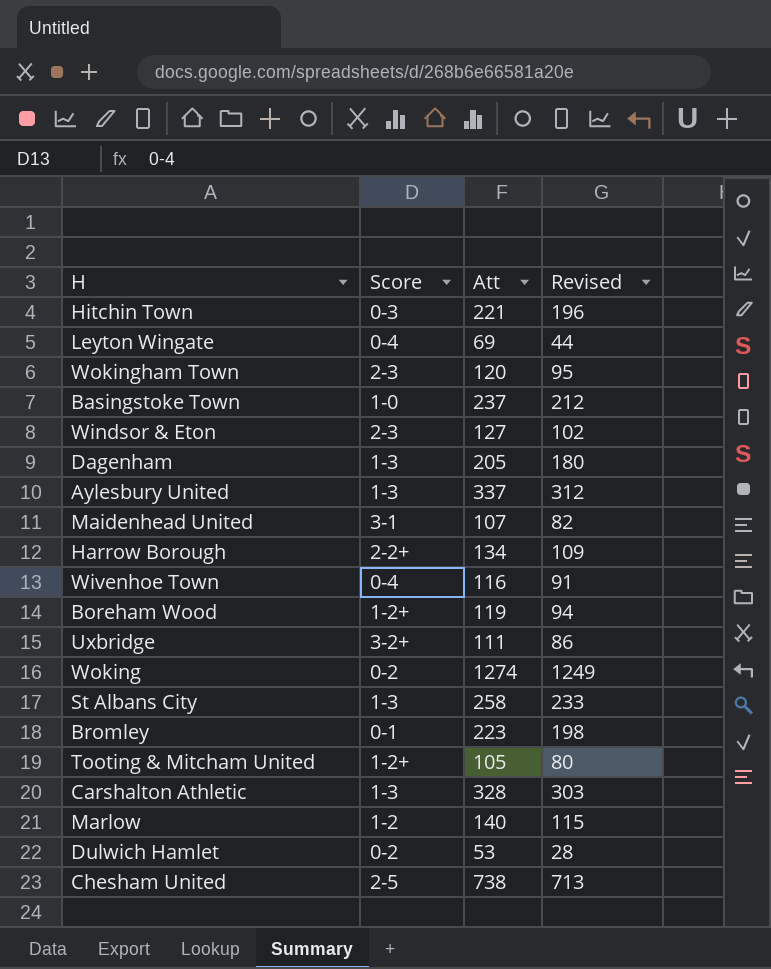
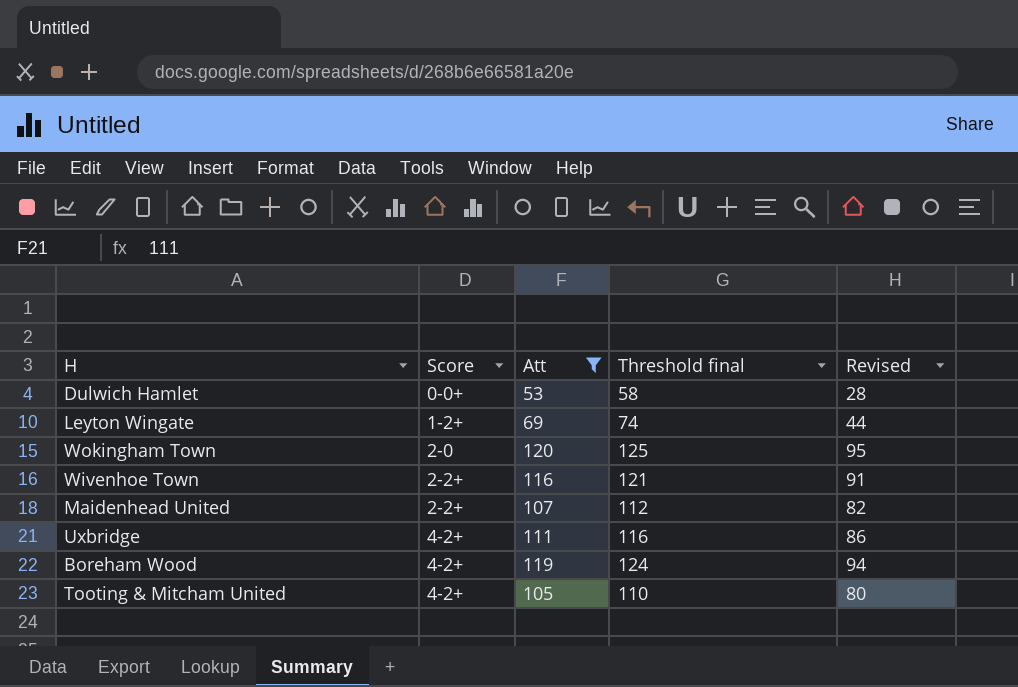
filter: none -> Att <= 120
row order: none -> Score ascending
column Threshold final | formula: none -> [Att] + 5
Dulwich Hamlet | Score: 0-2 -> 0-0+
Leyton Wingate | Score: 0-4 -> 1-2+
Wokingham Town | Score: 2-3 -> 2-0
Wivenhoe Town | Score: 0-4 -> 2-2+
Maidenhead United | Score: 3-1 -> 2-2+
Uxbridge | Score: 3-2+ -> 4-2+
Boreham Wood | Score: 1-2+ -> 4-2+
Tooting & Mitcham United | Score: 1-2+ -> 4-2+

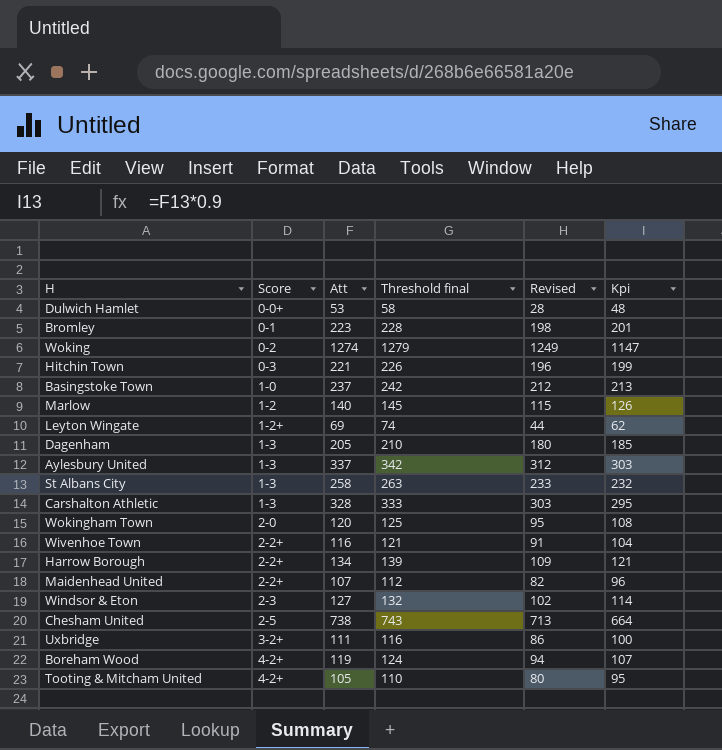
filter: Att <= 120 -> none
column Kpi | formula: none -> [Att] * 0.9
Uxbridge | Score: 4-2+ -> 3-2+

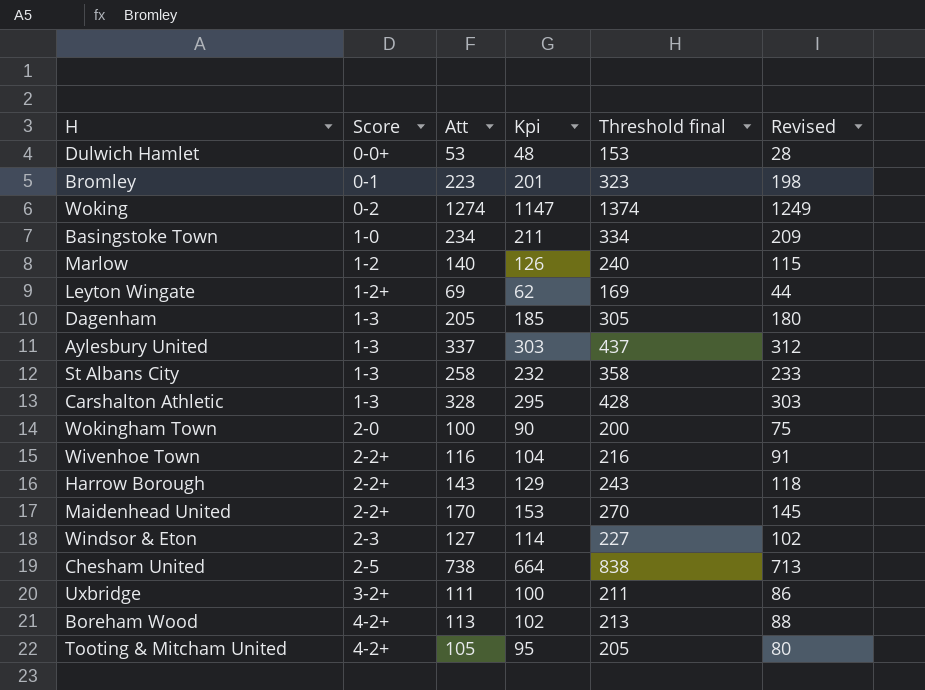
column Kpi | position: 6 -> 4
column Threshold final | formula: [Att] + 5 -> [Att] + 100
row Hitchin Town: 0-3 | 221 | 226 | 196 | 199 -> none
Basingstoke Town | Att: 237 -> 234
Basingstoke Town | Kpi: 213 -> 211
Basingstoke Town | Revised: 212 -> 209
Wokingham Town | Att: 120 -> 100
Wokingham Town | Kpi: 108 -> 90
Wokingham Town | Revised: 95 -> 75
Harrow Borough | Att: 134 -> 143
Harrow Borough | Kpi: 121 -> 129
Harrow Borough | Revised: 109 -> 118
Maidenhead United | Att: 107 -> 170
Maidenhead United | Kpi: 96 -> 153
Maidenhead United | Revised: 82 -> 145
Boreham Wood | Att: 119 -> 113
Boreham Wood | Kpi: 107 -> 102
Boreham Wood | Revised: 94 -> 88

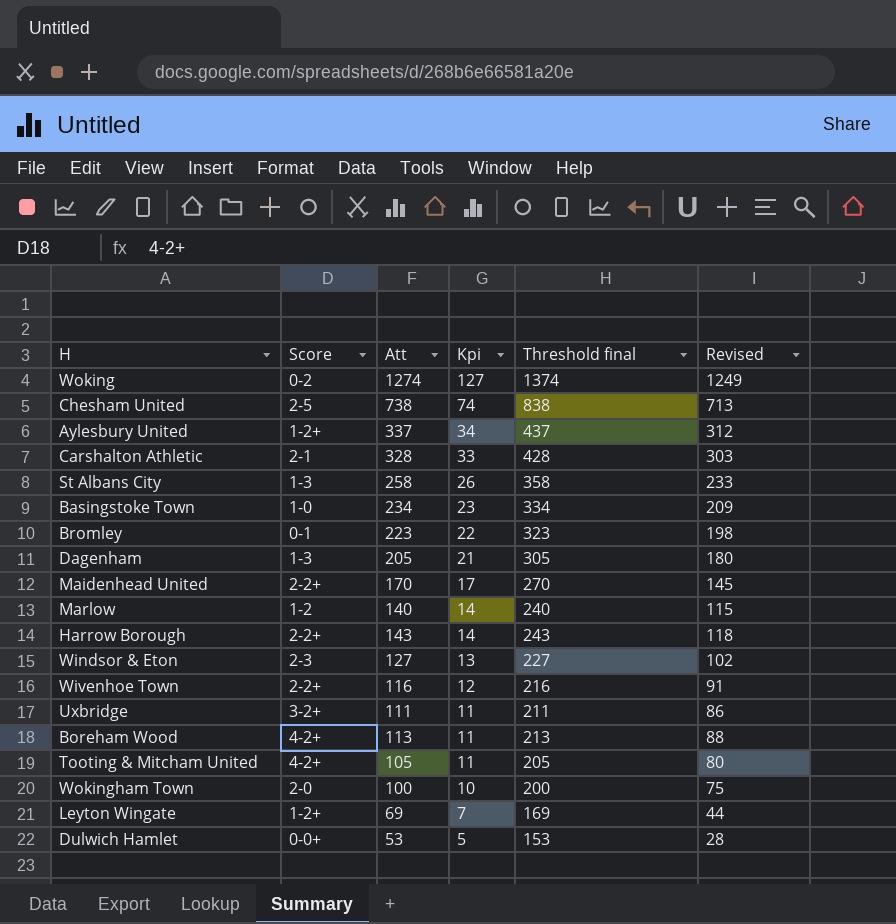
row order: Score ascending -> Kpi descending
column Kpi | formula: [Att] * 0.9 -> [Att] * 0.1
Aylesbury United | Score: 1-3 -> 1-2+
Carshalton Athletic | Score: 1-3 -> 2-1

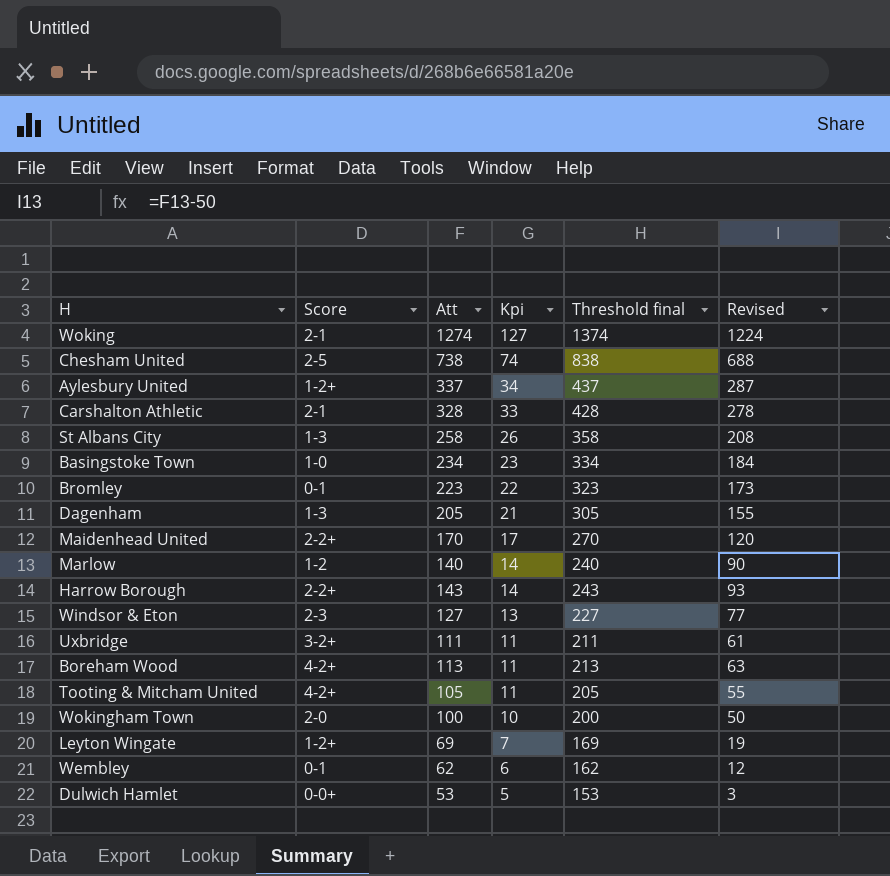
column Revised | formula: [Att] - 25 -> [Att] - 50
row Wivenhoe Town: 2-2+ | 116 | 12 | 216 | 91 -> none
Woking | Score: 0-2 -> 2-1
row Wembley: none -> 0-1 | 62 | 6 | 162 | 12

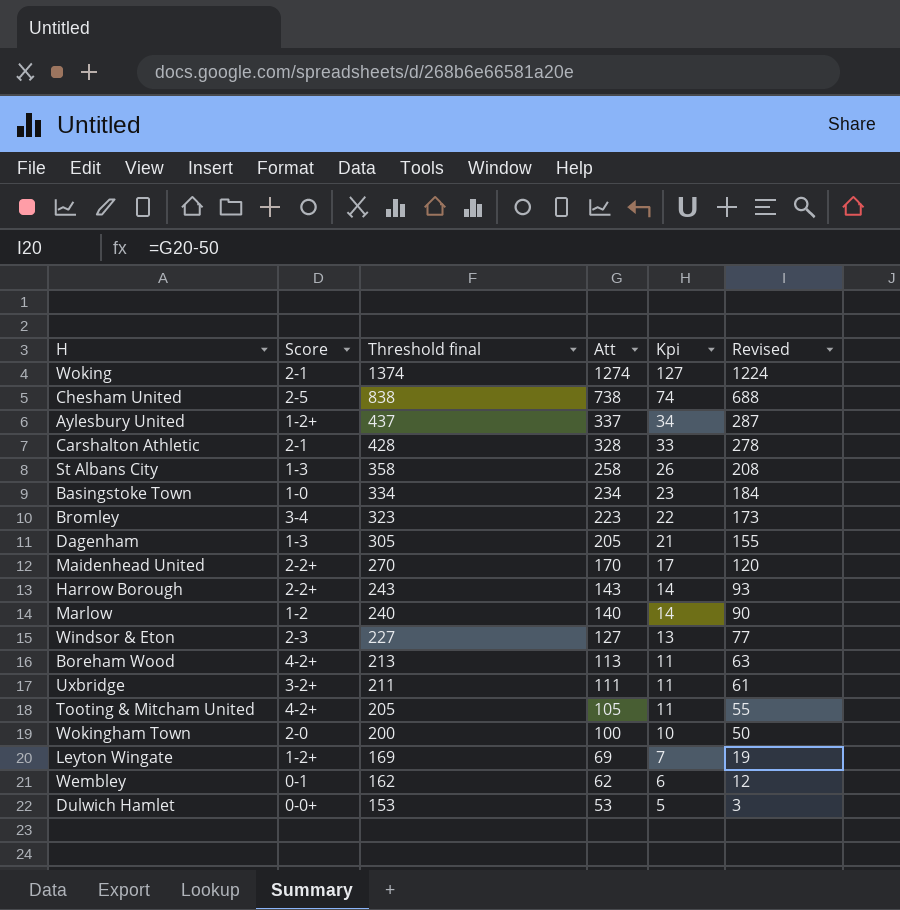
row order: Kpi descending -> Threshold final descending
column Threshold final | position: 5 -> 3
Bromley | Score: 0-1 -> 3-4

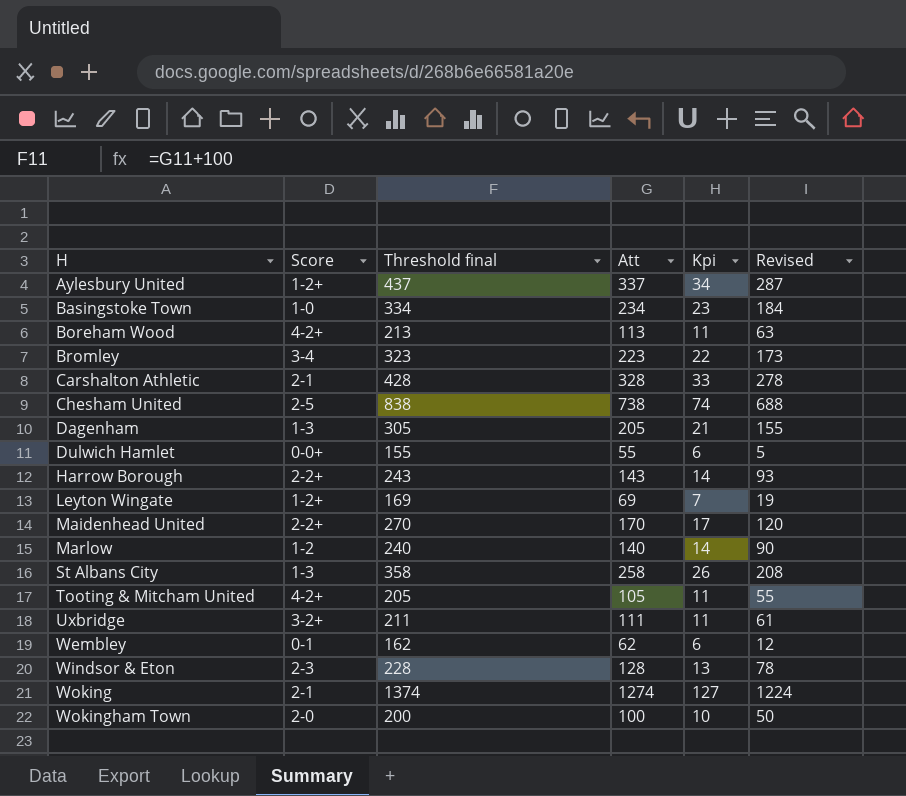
row order: Threshold final descending -> H ascending
Dulwich Hamlet | Threshold final: 153 -> 155
Dulwich Hamlet | Att: 53 -> 55
Dulwich Hamlet | Kpi: 5 -> 6
Dulwich Hamlet | Revised: 3 -> 5
Windsor & Eton | Threshold final: 227 -> 228
Windsor & Eton | Att: 127 -> 128
Windsor & Eton | Revised: 77 -> 78

